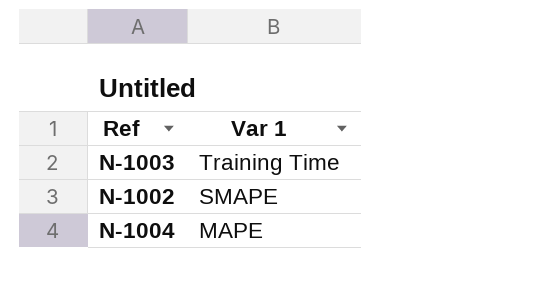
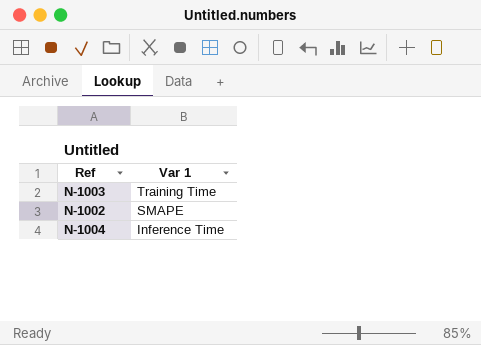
N-1004 | Var 1: MAPE -> Inference Time

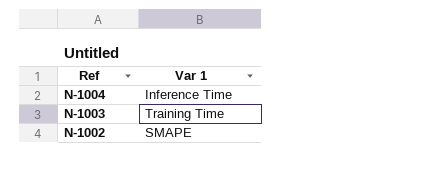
row order: Var 1 descending -> Ref descending

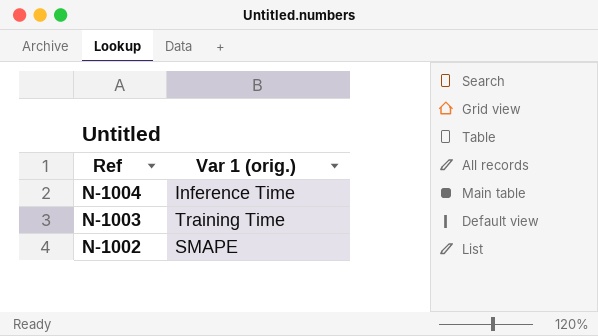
column name: Var 1 -> Var 1 (orig.)

